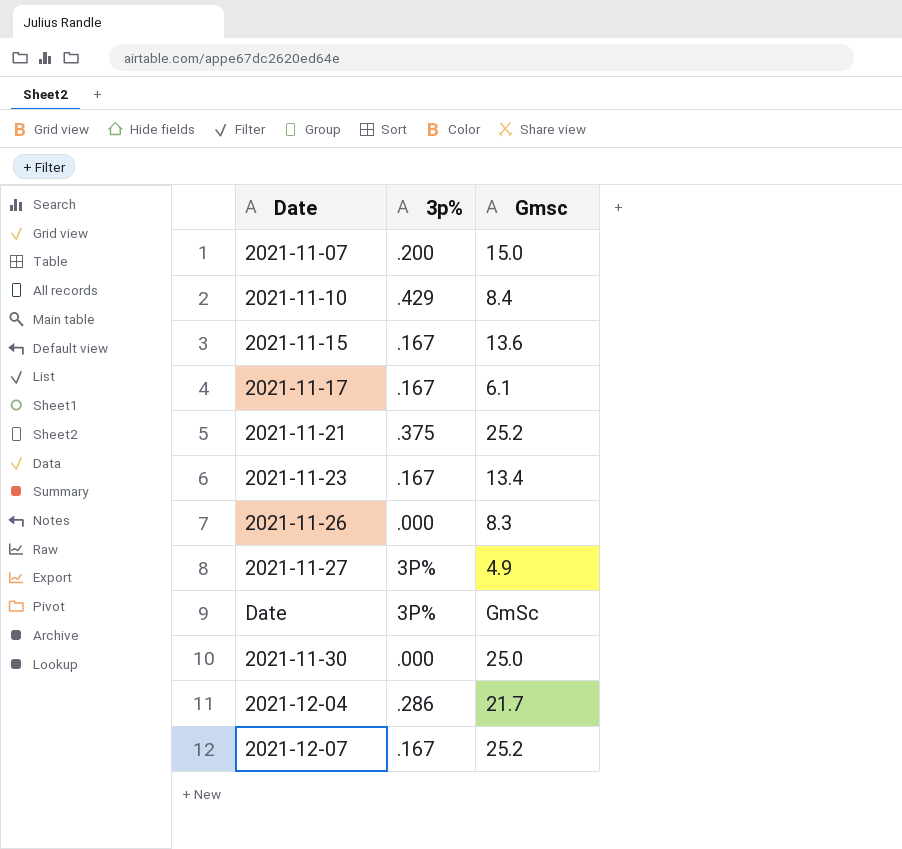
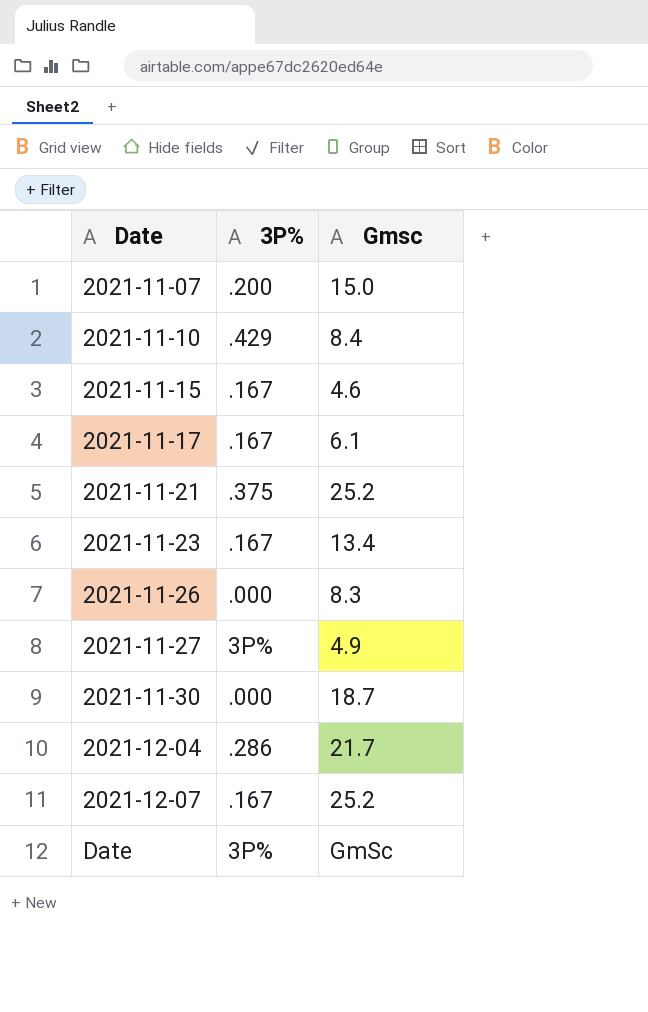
row order: none -> Date ascending
column name: 3p% -> 3P%
2021-11-15 | Gmsc: 13.6 -> 4.6
2021-11-30 | Gmsc: 25.0 -> 18.7

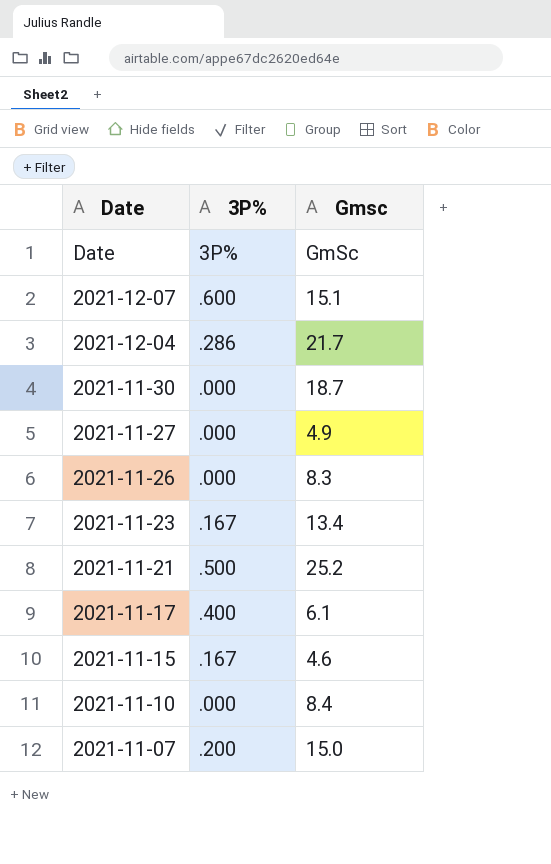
row order: Date ascending -> Date descending
2021-12-07 | 3P%: .167 -> .600
2021-12-07 | Gmsc: 25.2 -> 15.1
2021-11-27 | 3P%: 3P% -> .000
2021-11-21 | 3P%: .375 -> .500
2021-11-17 | 3P%: .167 -> .400
2021-11-10 | 3P%: .429 -> .000

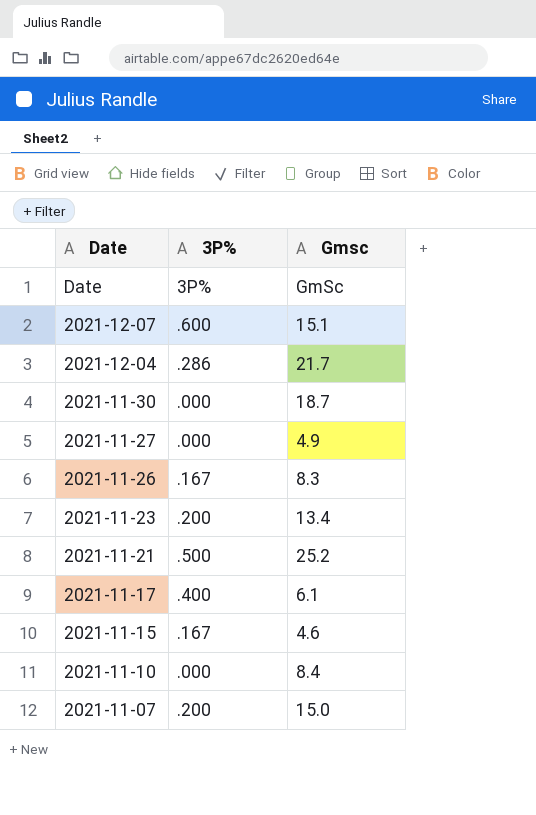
2021-11-26 | 3P%: .000 -> .167
2021-11-23 | 3P%: .167 -> .200

